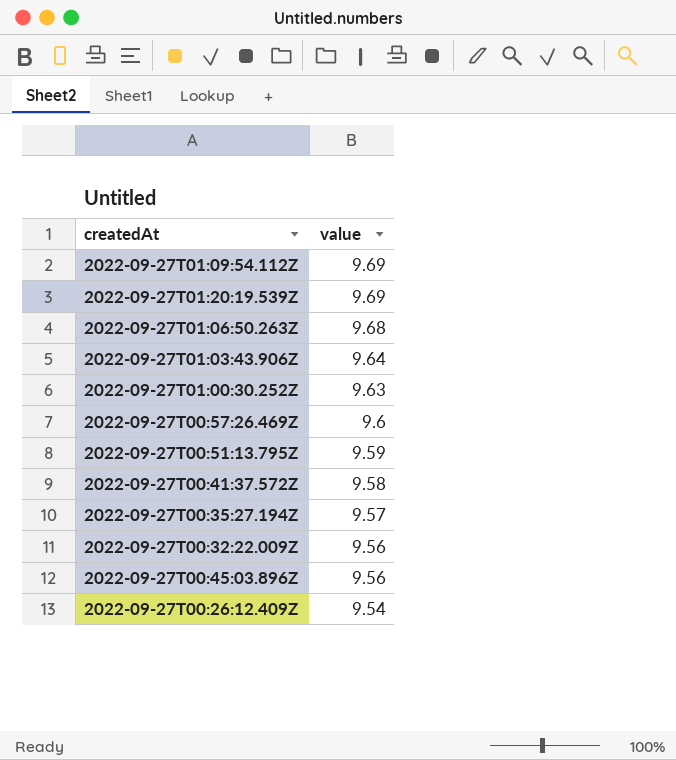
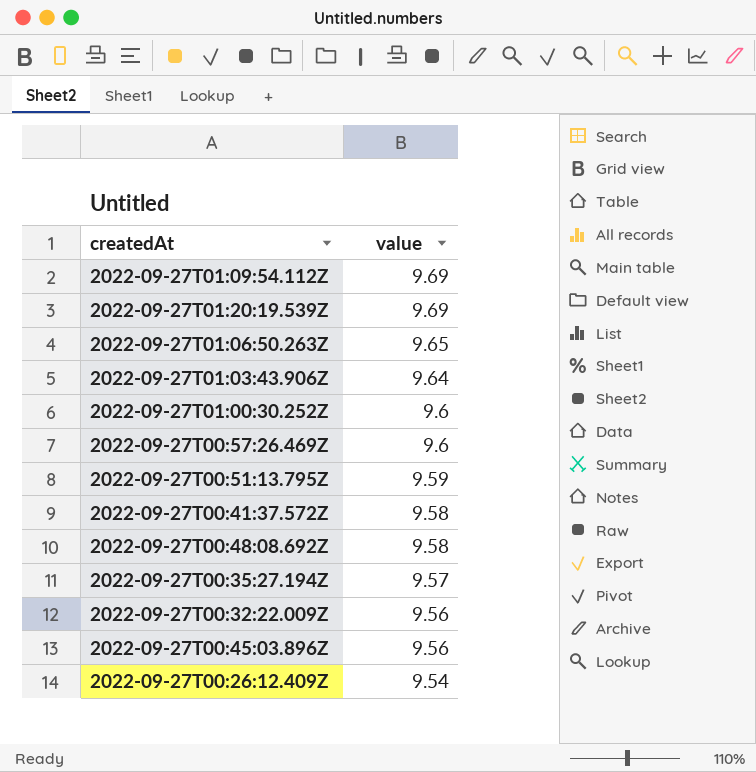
2022-09-27T01:06:50.263Z | value: 9.68 -> 9.65
2022-09-27T01:00:30.252Z | value: 9.63 -> 9.6
row 2022-09-27T00:48:08.692Z: none -> 9.58

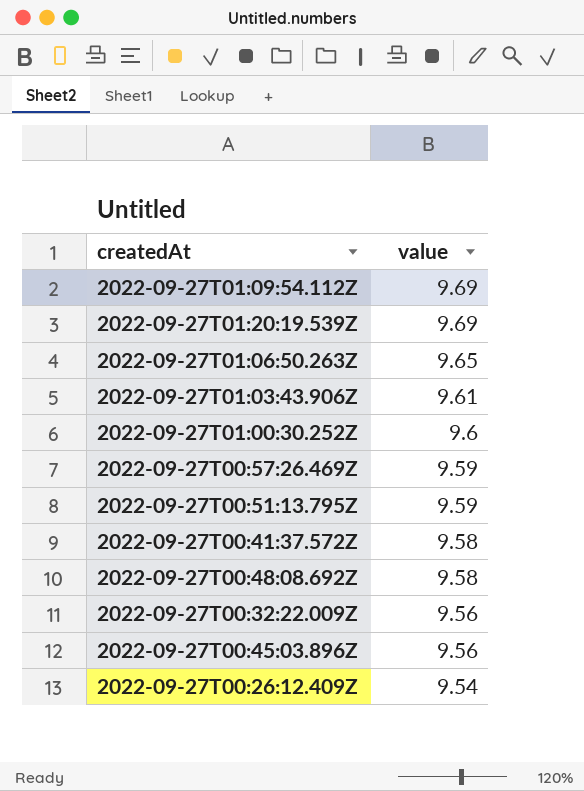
row 2022-09-27T00:35:27.194Z: 9.57 -> none
2022-09-27T01:03:43.906Z | value: 9.64 -> 9.61
2022-09-27T00:57:26.469Z | value: 9.6 -> 9.59

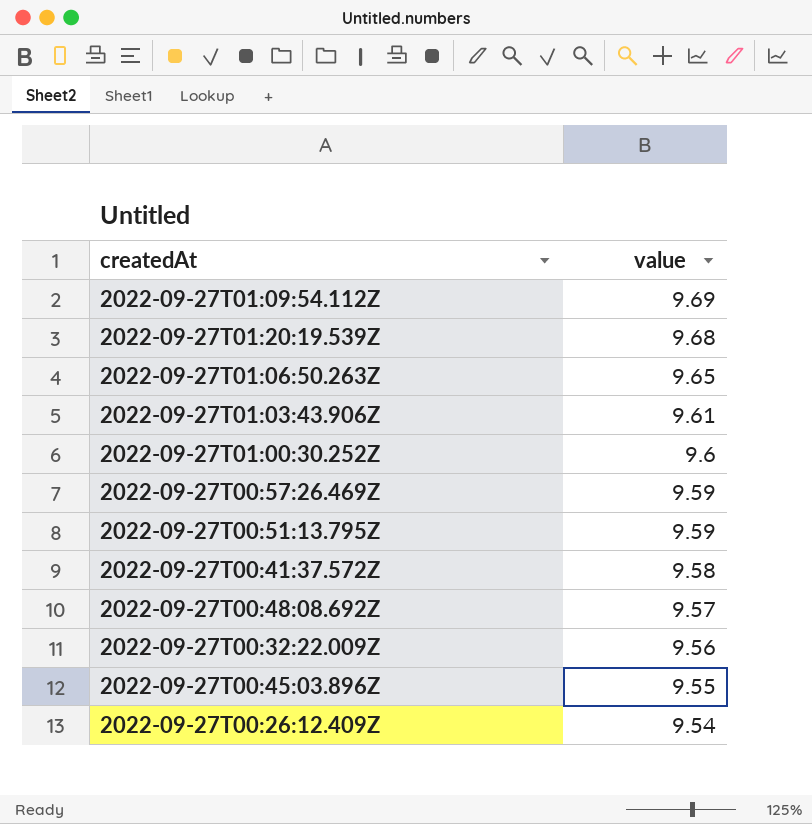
2022-09-27T01:20:19.539Z | value: 9.69 -> 9.68
2022-09-27T00:48:08.692Z | value: 9.58 -> 9.57
2022-09-27T00:45:03.896Z | value: 9.56 -> 9.55

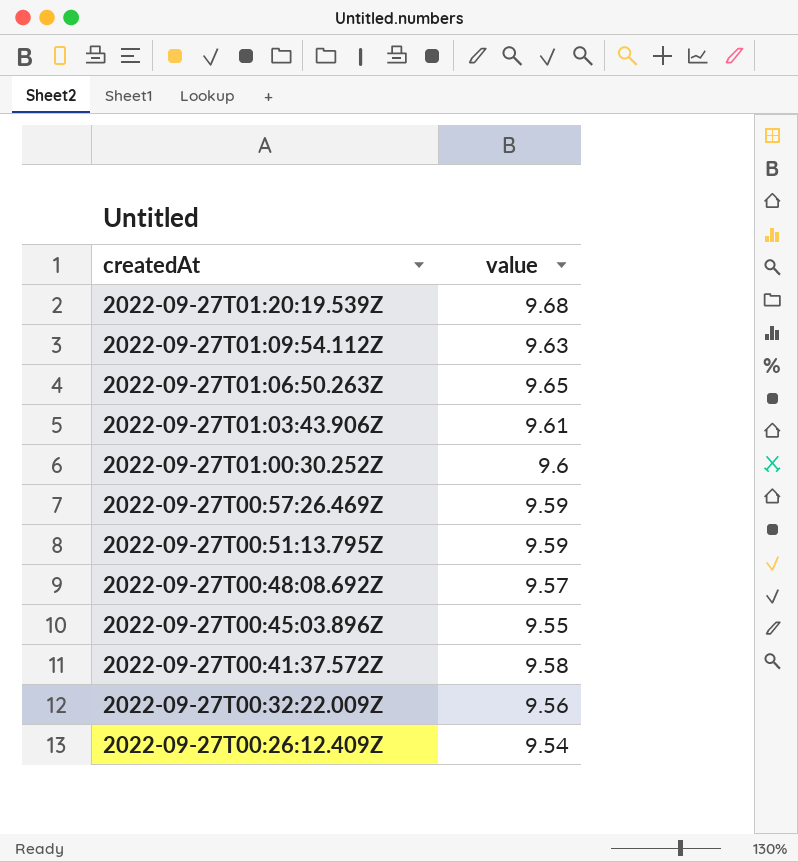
row order: value descending -> createdAt descending
2022-09-27T01:09:54.112Z | value: 9.69 -> 9.63

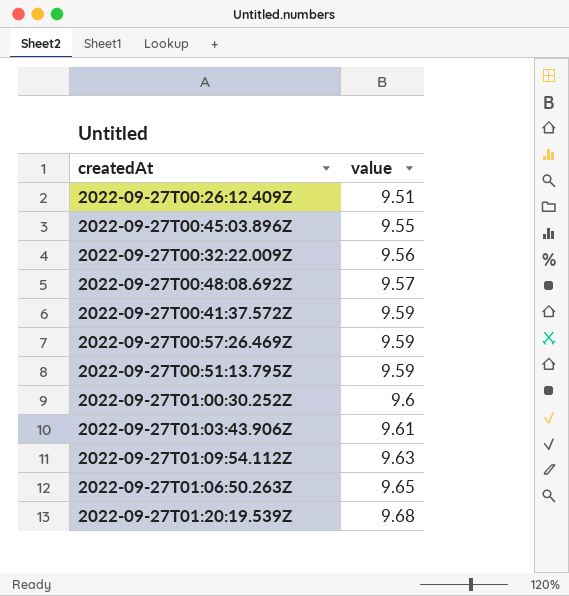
row order: createdAt descending -> value ascending
2022-09-27T00:26:12.409Z | value: 9.54 -> 9.51
2022-09-27T00:41:37.572Z | value: 9.58 -> 9.59

